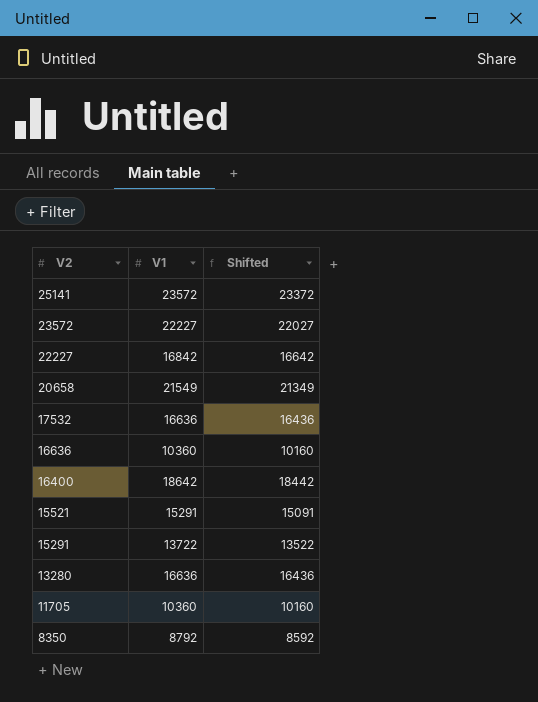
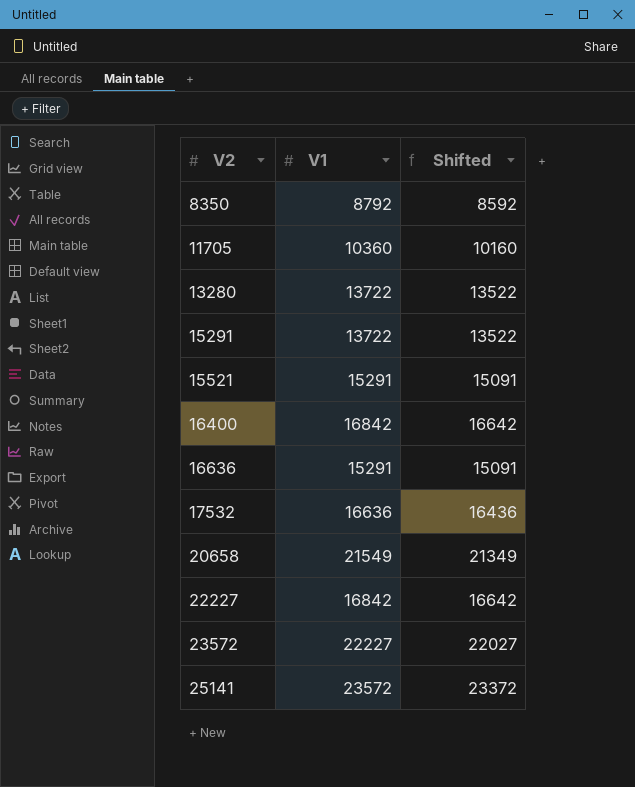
row order: V2 descending -> V2 ascending
13280 | V1: 16636 -> 13722
13280 | Shifted: 16436 -> 13522
16400 | V1: 18642 -> 16842
16400 | Shifted: 18442 -> 16642
16636 | V1: 10360 -> 15291
16636 | Shifted: 10160 -> 15091

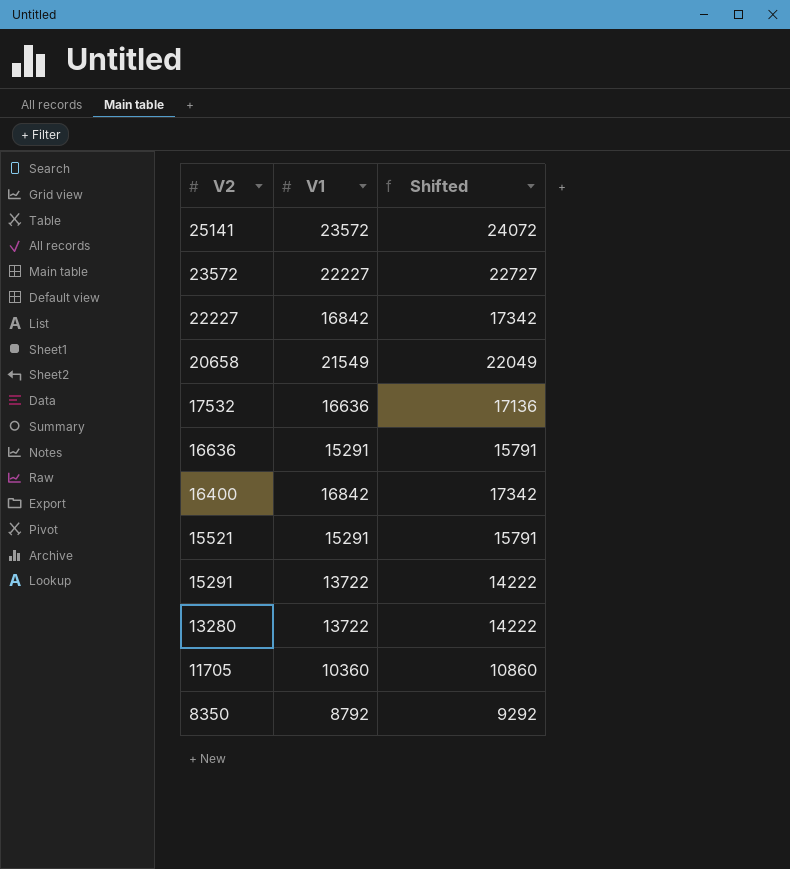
row order: V2 ascending -> V2 descending
column Shifted | formula: [V1] - 200 -> [V1] + 500

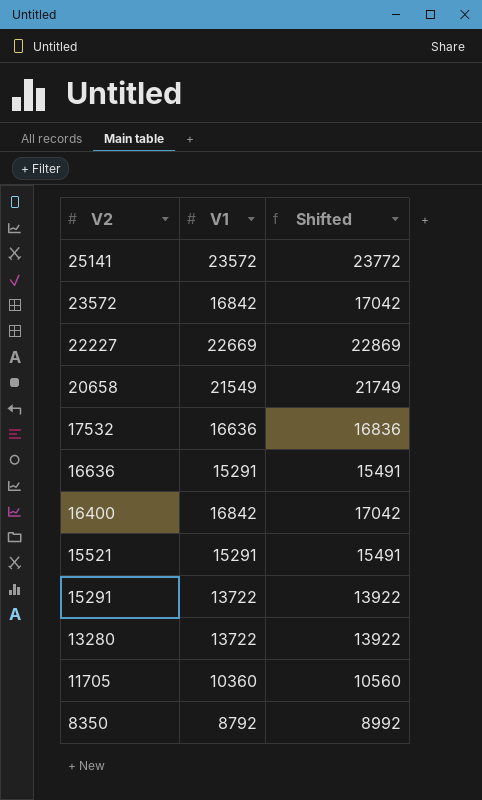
column Shifted | formula: [V1] + 500 -> [V1] + 200
23572 | V1: 22227 -> 16842
22227 | V1: 16842 -> 22669

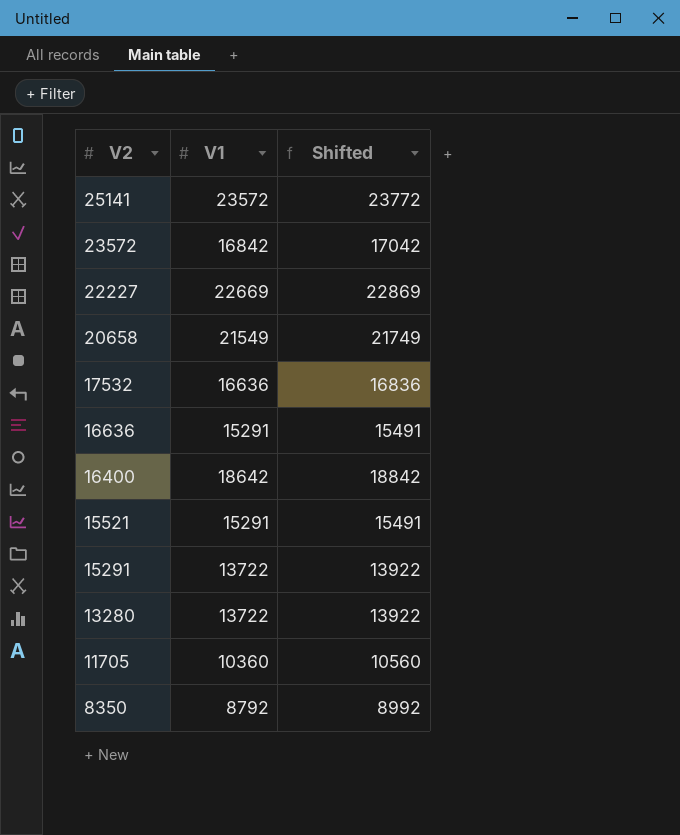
16400 | V1: 16842 -> 18642
16400 | Shifted: 17042 -> 18842

